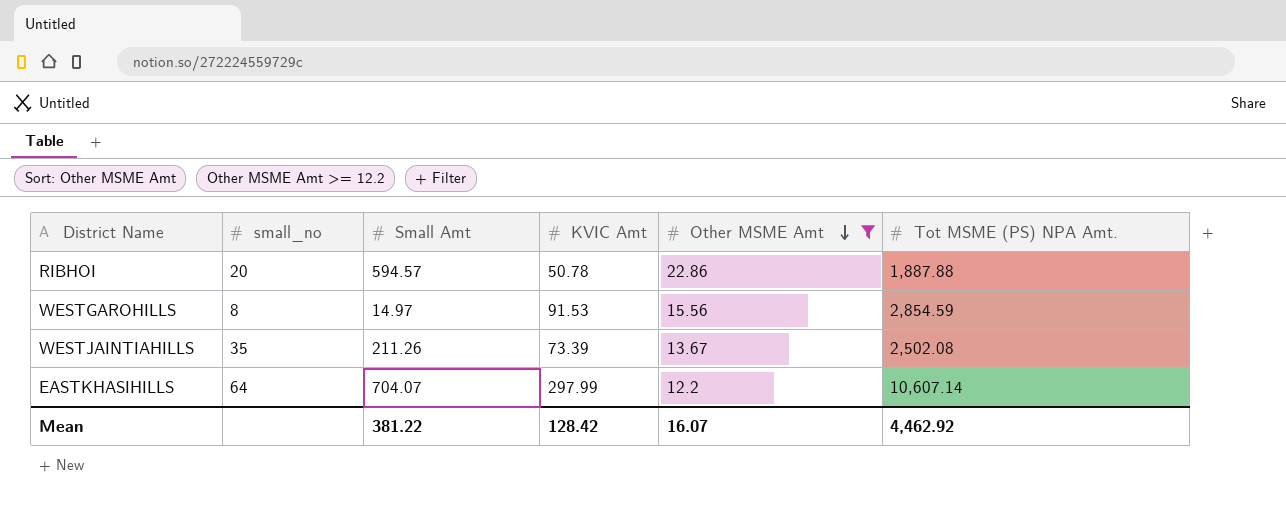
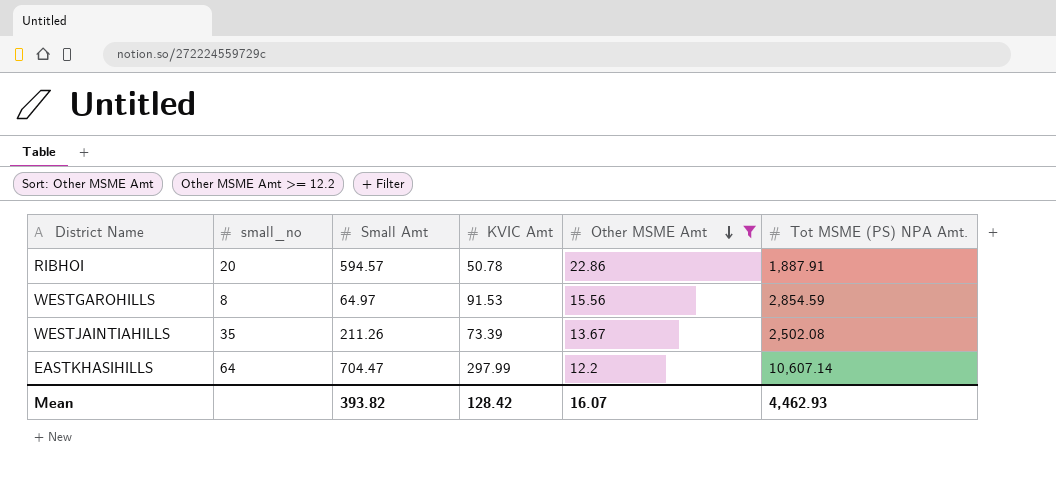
RIBHOI | Tot MSME (PS) NPA Amt.: 1,887.88 -> 1,887.91
WESTGAROHILLS | Small Amt: 14.97 -> 64.97
EASTKHASIHILLS | Small Amt: 704.07 -> 704.47
Mean | Small Amt: 381.22 -> 393.82
Mean | Tot MSME (PS) NPA Amt.: 4,462.92 -> 4,462.93

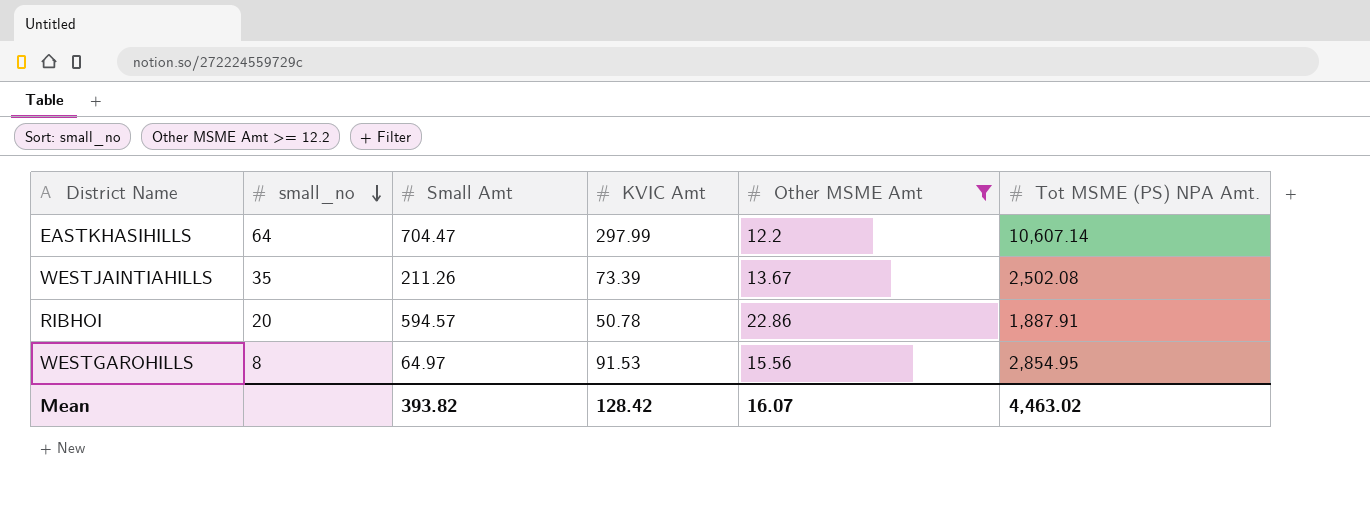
row order: Other MSME Amt descending -> small_no descending
WESTGAROHILLS | Tot MSME (PS) NPA Amt.: 2,854.59 -> 2,854.95
Mean | Tot MSME (PS) NPA Amt.: 4,462.93 -> 4,463.02

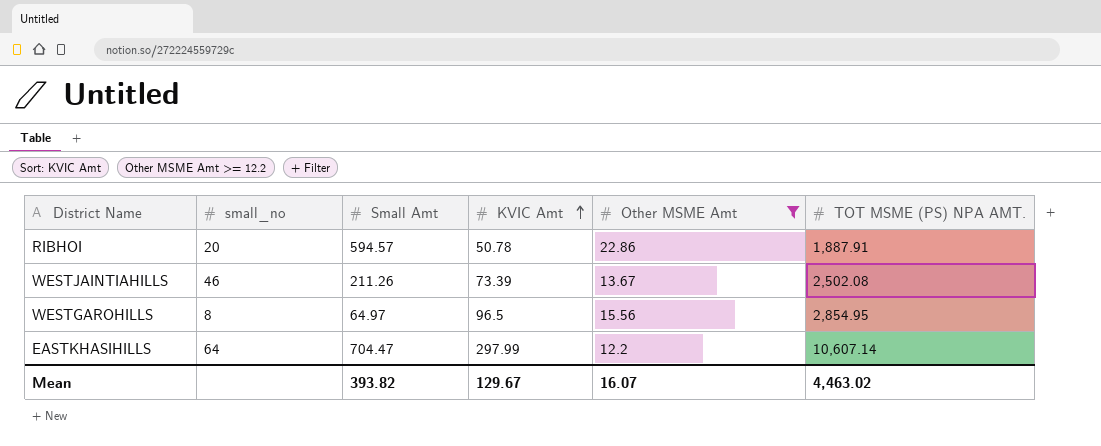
row order: small_no descending -> KVIC Amt ascending
column name: Tot MSME (PS) NPA Amt. -> TOT MSME (PS) NPA AMT.
WESTJAINTIAHILLS | small_no: 35 -> 46
WESTGAROHILLS | KVIC Amt: 91.53 -> 96.5
Mean | KVIC Amt: 128.42 -> 129.67

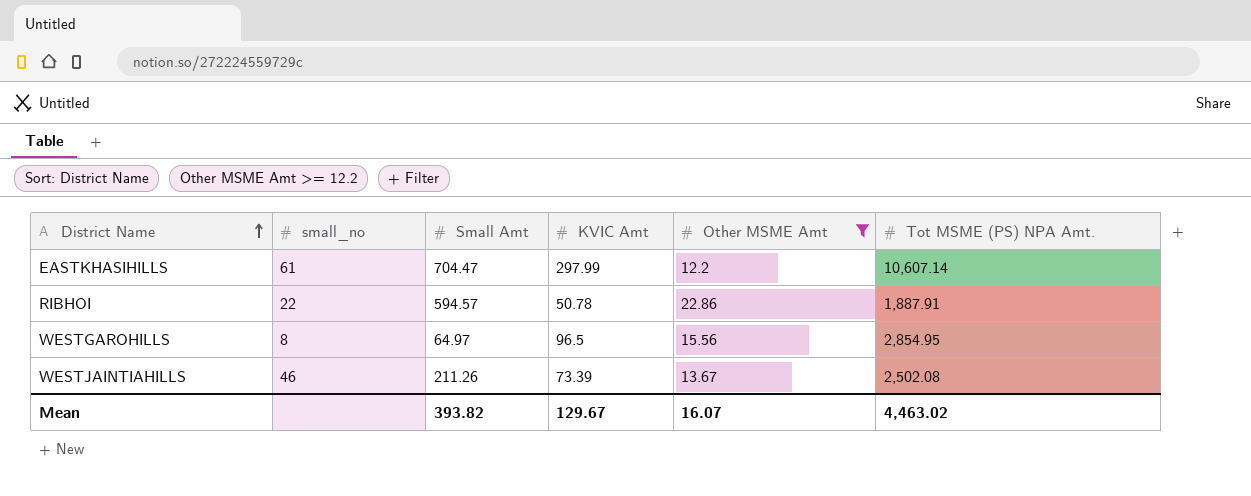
row order: KVIC Amt ascending -> District Name ascending
column name: TOT MSME (PS) NPA AMT. -> Tot MSME (PS) NPA Amt.
EASTKHASIHILLS | small_no: 64 -> 61
RIBHOI | small_no: 20 -> 22

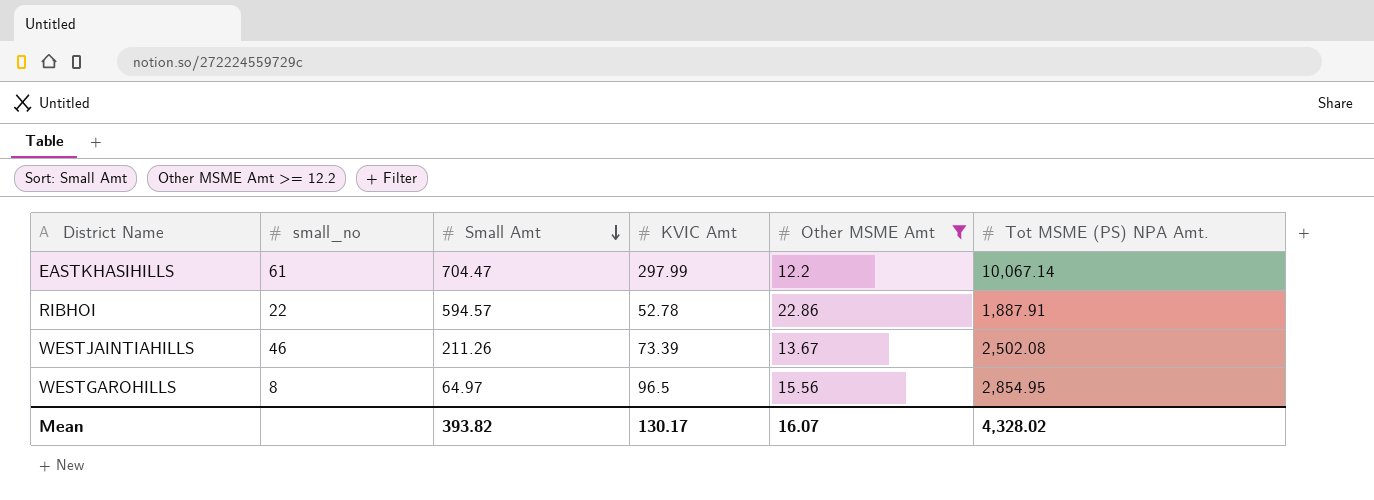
row order: District Name ascending -> Small Amt descending
EASTKHASIHILLS | Tot MSME (PS) NPA Amt.: 10,607.14 -> 10,067.14
RIBHOI | KVIC Amt: 50.78 -> 52.78
Mean | KVIC Amt: 129.67 -> 130.17
Mean | Tot MSME (PS) NPA Amt.: 4,463.02 -> 4,328.02

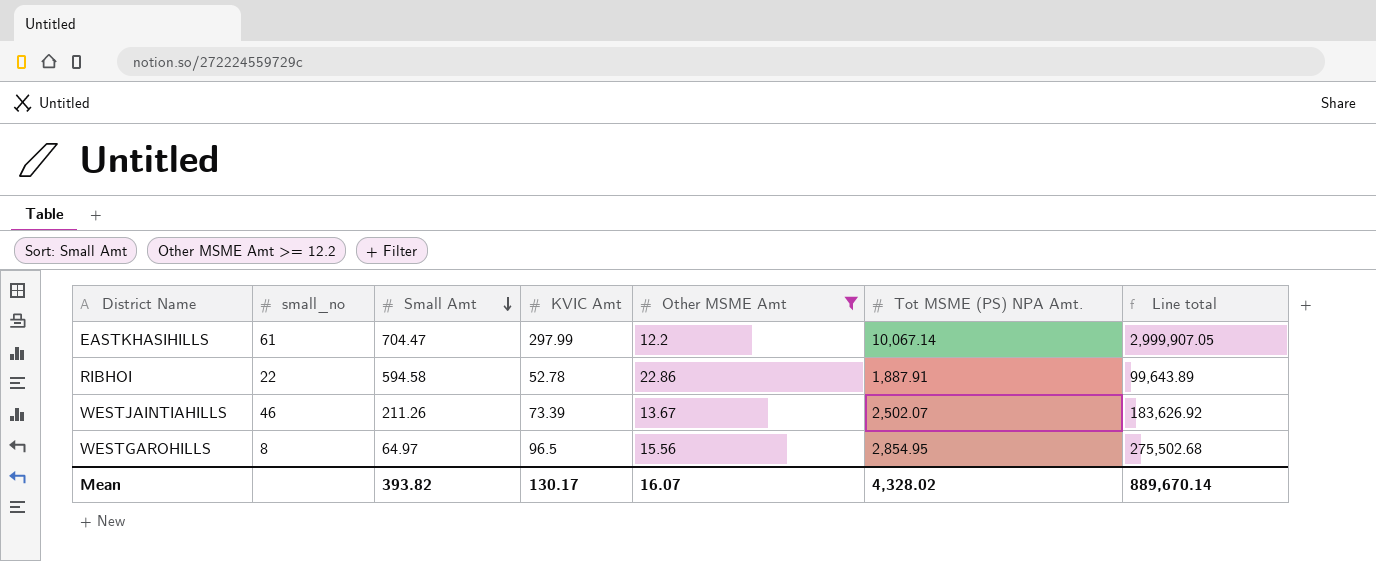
column Line total | formula: none -> [KVIC Amt] * [Tot MSME (PS) NPA Amt.]
RIBHOI | Small Amt: 594.57 -> 594.58
WESTJAINTIAHILLS | Tot MSME (PS) NPA Amt.: 2,502.08 -> 2,502.07

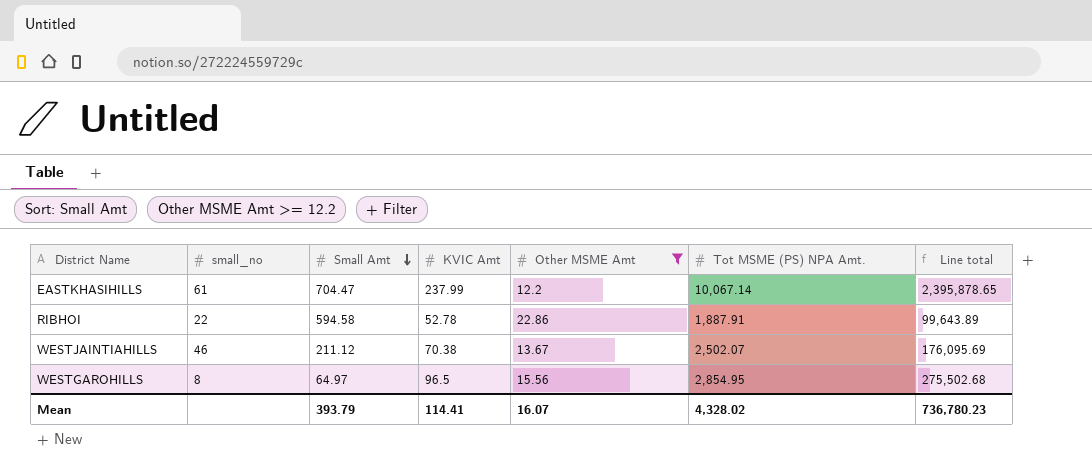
EASTKHASIHILLS | KVIC Amt: 297.99 -> 237.99
EASTKHASIHILLS | Line total: 2,999,907.05 -> 2,395,878.65
WESTJAINTIAHILLS | Small Amt: 211.26 -> 211.12
WESTJAINTIAHILLS | KVIC Amt: 73.39 -> 70.38
WESTJAINTIAHILLS | Line total: 183,626.92 -> 176,095.69
Mean | Small Amt: 393.82 -> 393.79
Mean | KVIC Amt: 130.17 -> 114.41
Mean | Line total: 889,670.14 -> 736,780.23

